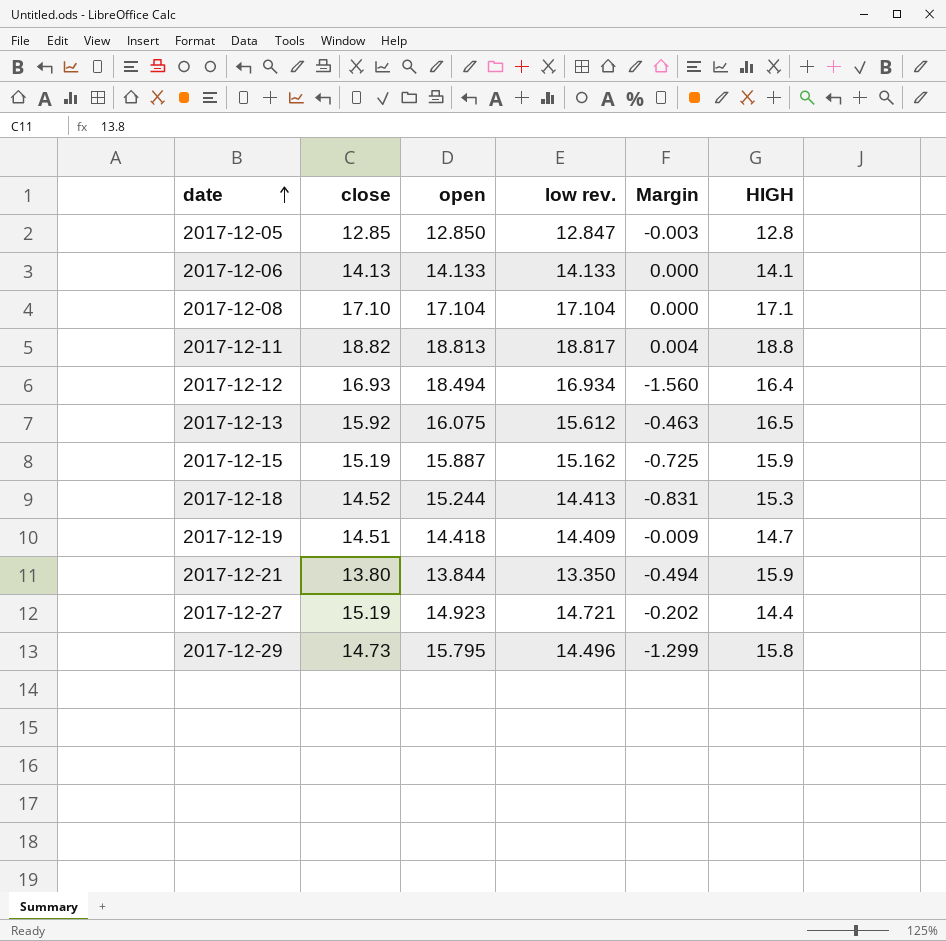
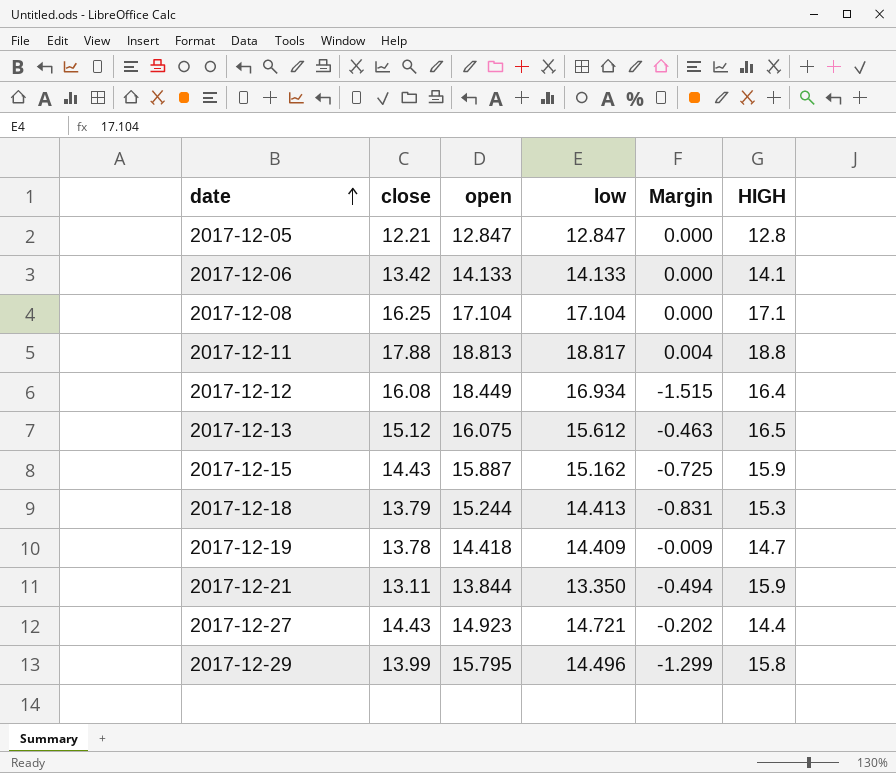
column name: low rev. -> low
2017-12-05 | close: 12.85 -> 12.21
2017-12-05 | open: 12.850 -> 12.847
2017-12-05 | Margin: -0.003 -> 0.000
2017-12-06 | close: 14.13 -> 13.42
2017-12-08 | close: 17.10 -> 16.25
2017-12-11 | close: 18.82 -> 17.88
2017-12-12 | close: 16.93 -> 16.08
2017-12-12 | open: 18.494 -> 18.449
2017-12-12 | Margin: -1.560 -> -1.515
2017-12-13 | close: 15.92 -> 15.12
2017-12-15 | close: 15.19 -> 14.43
2017-12-18 | close: 14.52 -> 13.79
2017-12-19 | close: 14.51 -> 13.78
2017-12-21 | close: 13.80 -> 13.11
2017-12-27 | close: 15.19 -> 14.43
2017-12-29 | close: 14.73 -> 13.99

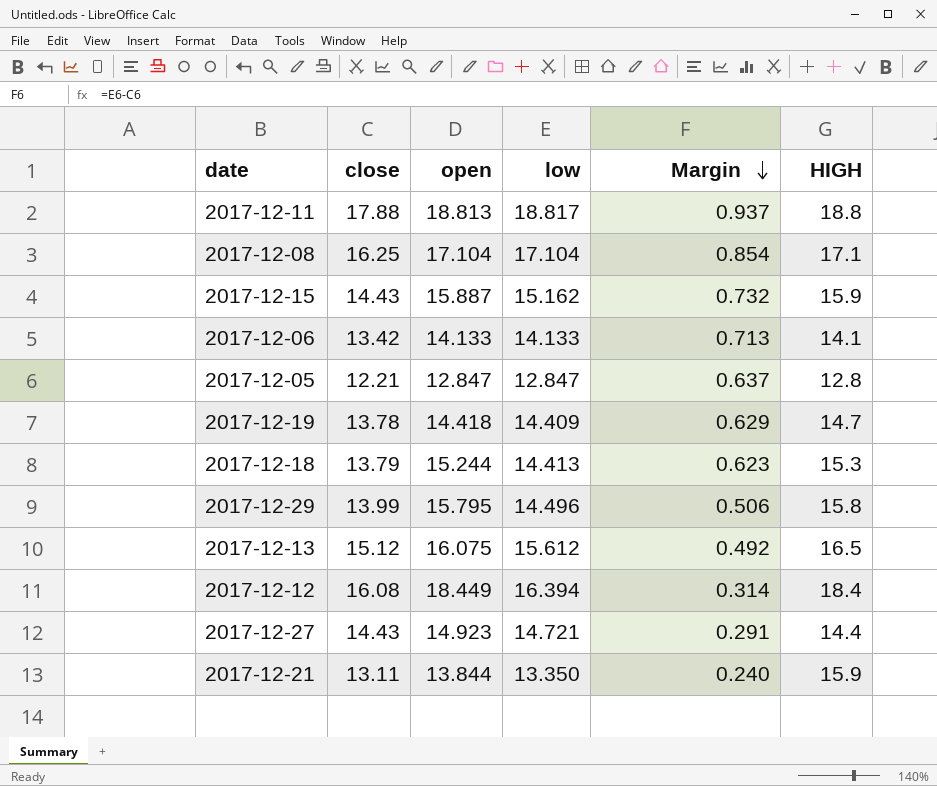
row order: date ascending -> Margin descending
column Margin | formula: [low] - [open] -> [low] - [close]
2017-12-12 | low: 16.934 -> 16.394
2017-12-12 | HIGH: 16.4 -> 18.4

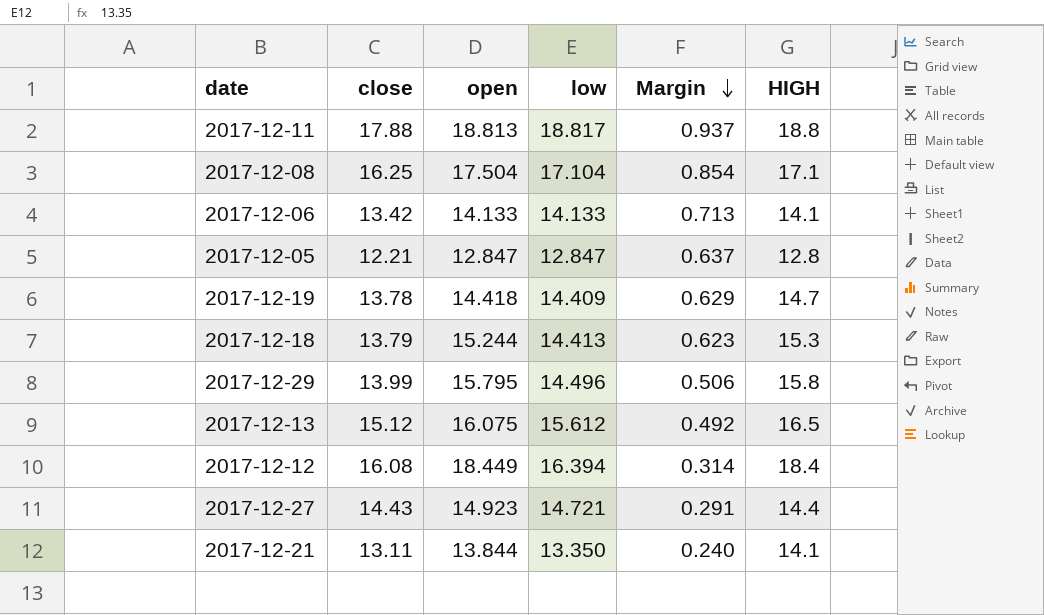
row 2017-12-15: 14.43 | 15.887 | 15.162 | 0.732 | 15.9 -> none
2017-12-08 | open: 17.104 -> 17.504
2017-12-21 | HIGH: 15.9 -> 14.1

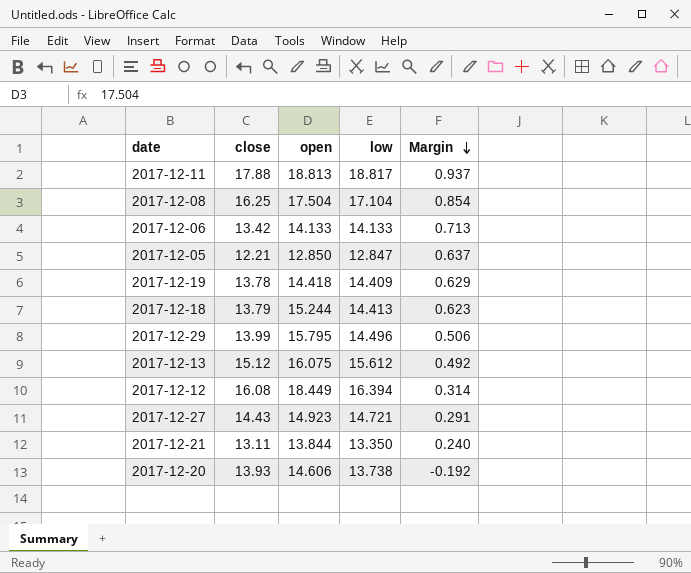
column HIGH | position: 6 -> none
2017-12-05 | open: 12.847 -> 12.850
row 2017-12-20: none -> 13.93 | 14.606 | 13.738 | -0.192

